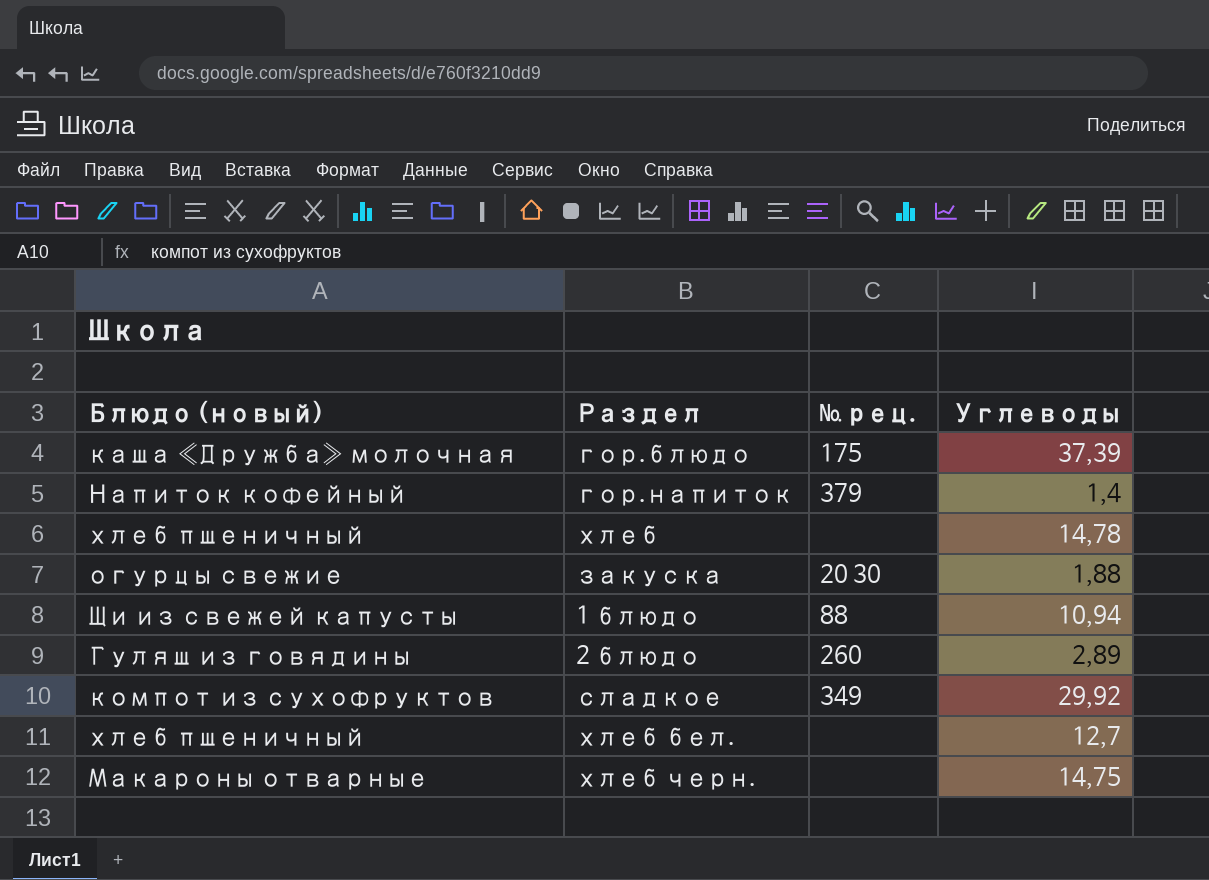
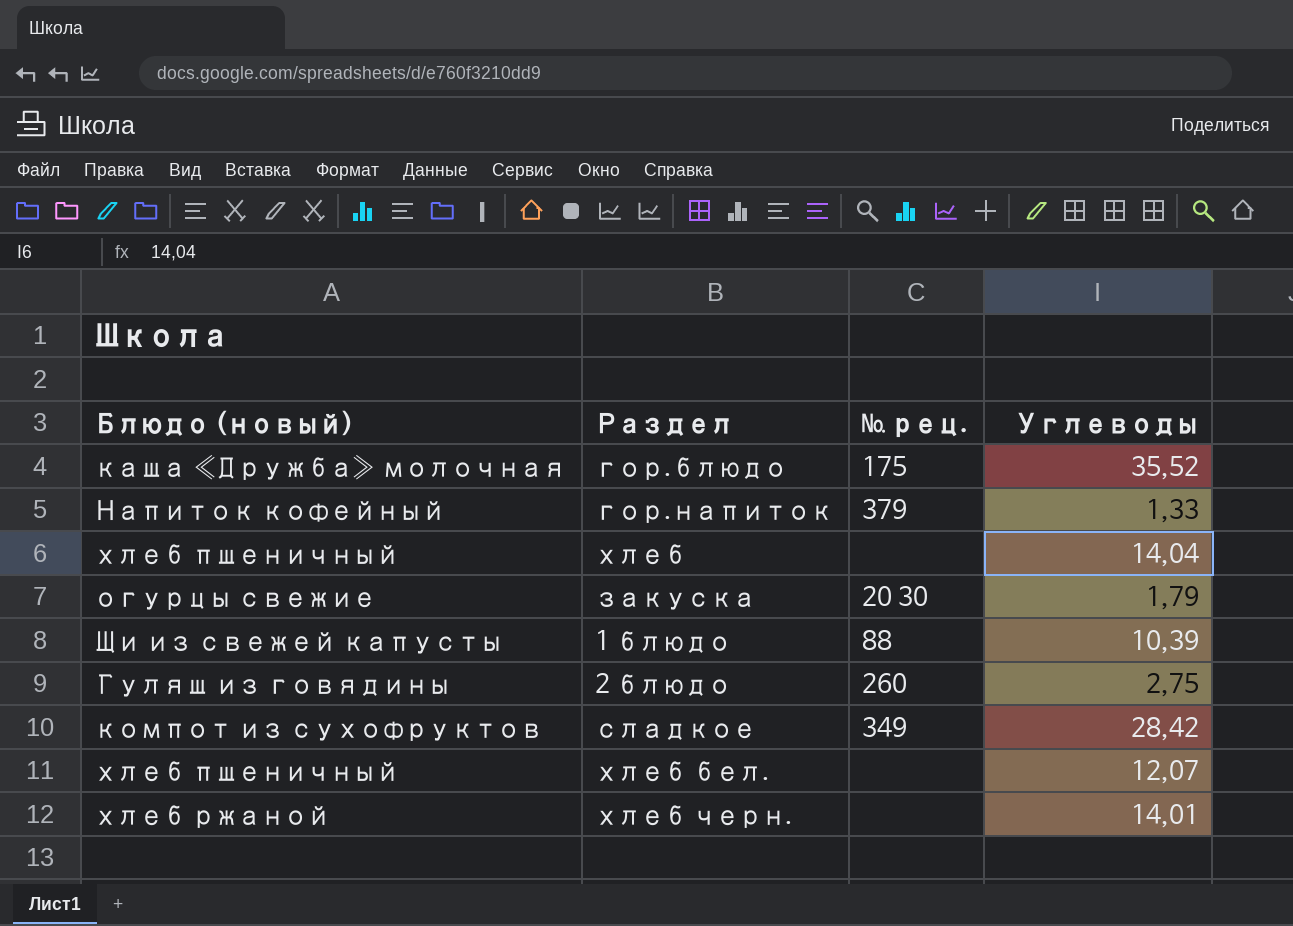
гор.блюдо | Углеводы: 37,39 -> 35,52
гор.напиток | Углеводы: 1,4 -> 1,33
хлеб | Углеводы: 14,78 -> 14,04
закуска | Углеводы: 1,88 -> 1,79
1 блюдо | Углеводы: 10,94 -> 10,39
2 блюдо | Углеводы: 2,89 -> 2,75
сладкое | Углеводы: 29,92 -> 28,42
хлеб бел. | Углеводы: 12,7 -> 12,07
хлеб черн. | Блюдо (новый): Макароны отварные -> хлеб ржаной
хлеб черн. | Углеводы: 14,75 -> 14,01

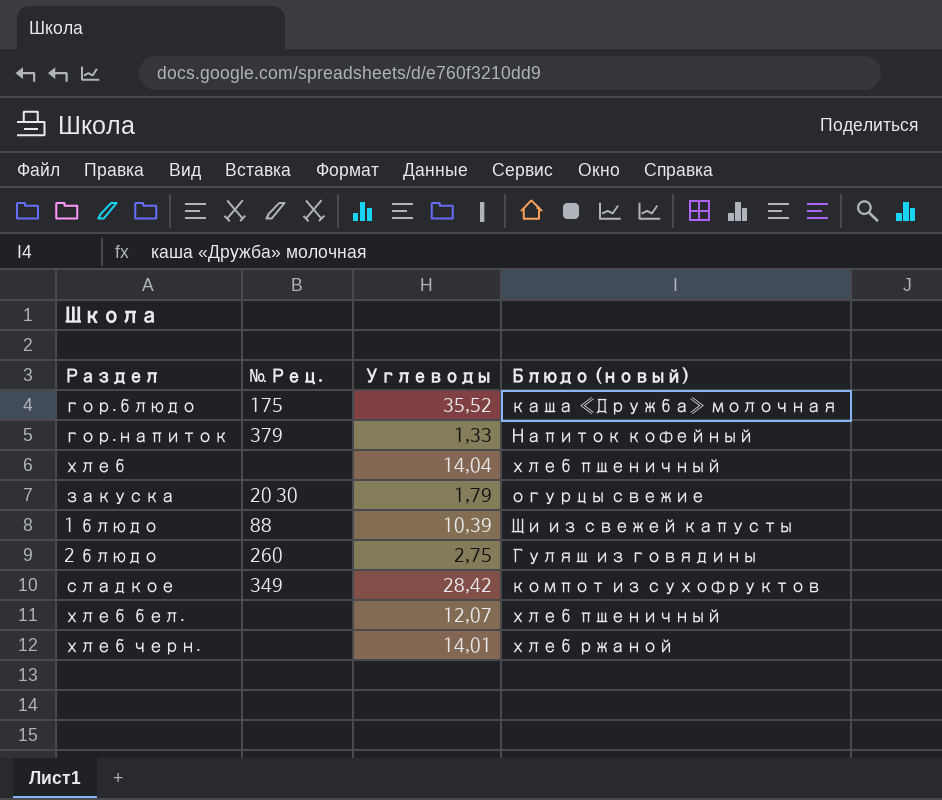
column name: № рец. -> № Рец.
column Блюдо (новый) | position: 1 -> 4

